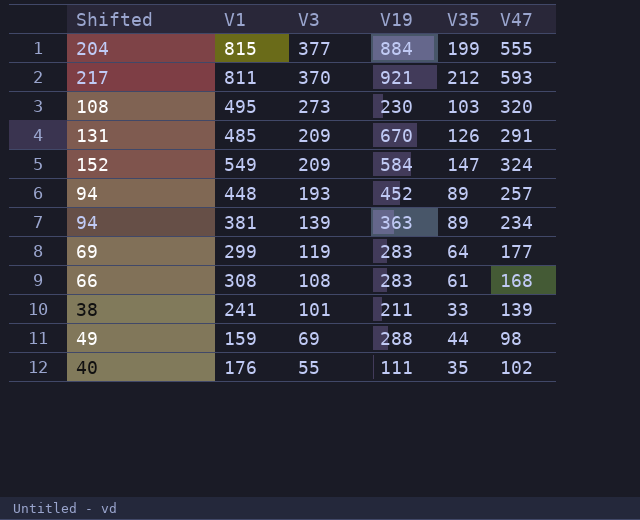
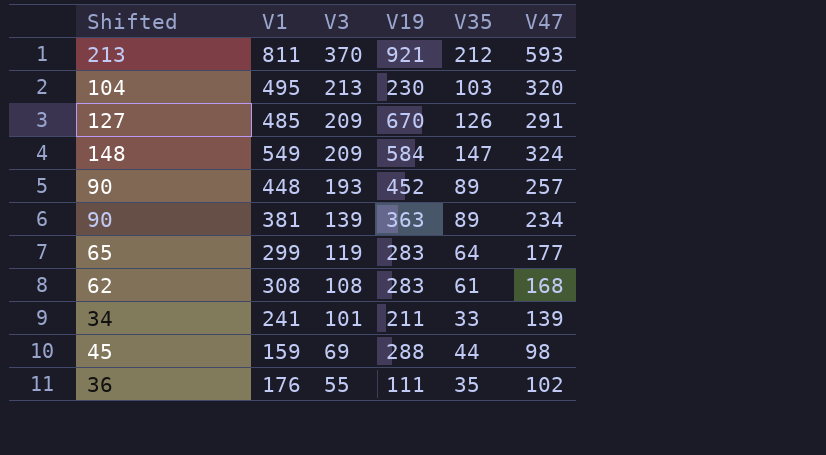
column Shifted | formula: [V35] + 5 -> [V35] + 1
row 815: 204 | 377 | 884 | 199 | 555 -> none
495 | V3: 273 -> 213

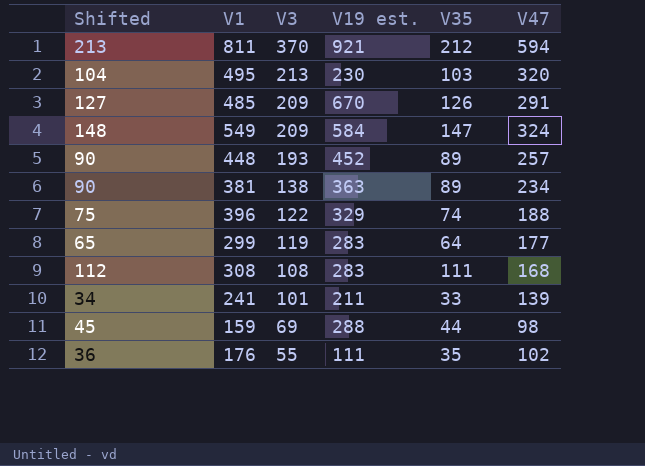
column name: V19 -> V19 est.
811 | V47: 593 -> 594
381 | V3: 139 -> 138
row 396: none -> 75 | 122 | 329 | 74 | 188
308 | Shifted: 62 -> 112
308 | V35: 61 -> 111

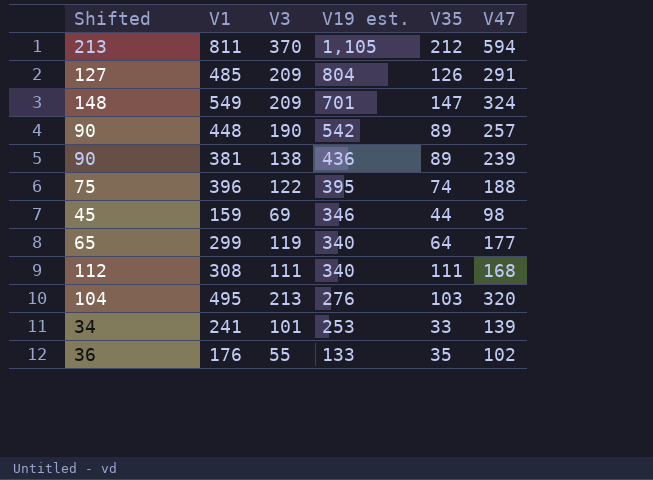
row order: V3 descending -> V19 est. descending
811 | V19 est.: 921 -> 1,105
485 | V19 est.: 670 -> 804
549 | V19 est.: 584 -> 701
448 | V3: 193 -> 190
448 | V19 est.: 452 -> 542
381 | V19 est.: 363 -> 436
381 | V47: 234 -> 239
396 | V19 est.: 329 -> 395
159 | V19 est.: 288 -> 346
299 | V19 est.: 283 -> 340
308 | V3: 108 -> 111
308 | V19 est.: 283 -> 340
495 | V19 est.: 230 -> 276
241 | V19 est.: 211 -> 253
176 | V19 est.: 111 -> 133

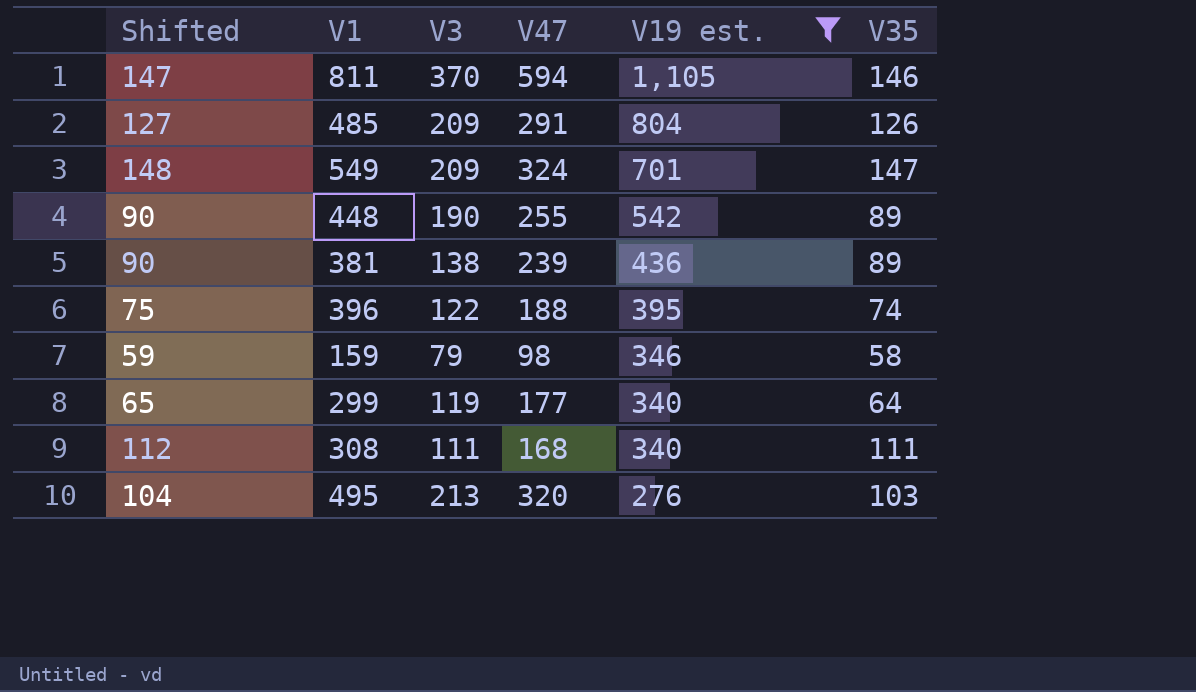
filter: none -> V19 est. >= 276
column V47 | position: 6 -> 4
811 | Shifted: 213 -> 147
811 | V35: 212 -> 146
448 | V47: 257 -> 255
159 | Shifted: 45 -> 59
159 | V3: 69 -> 79
159 | V35: 44 -> 58

